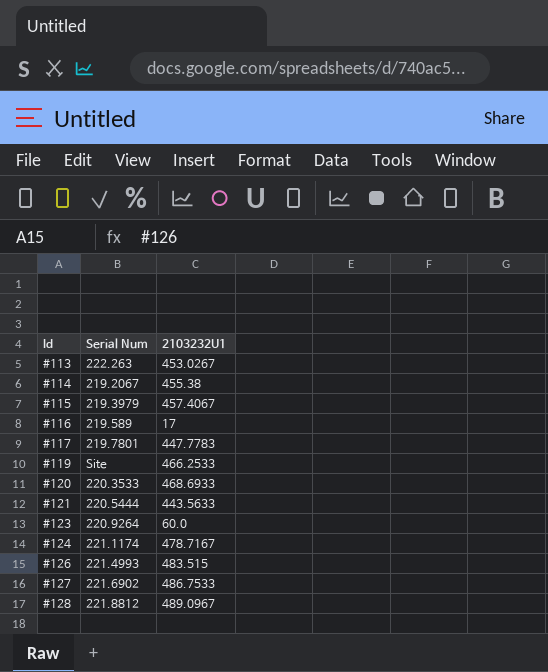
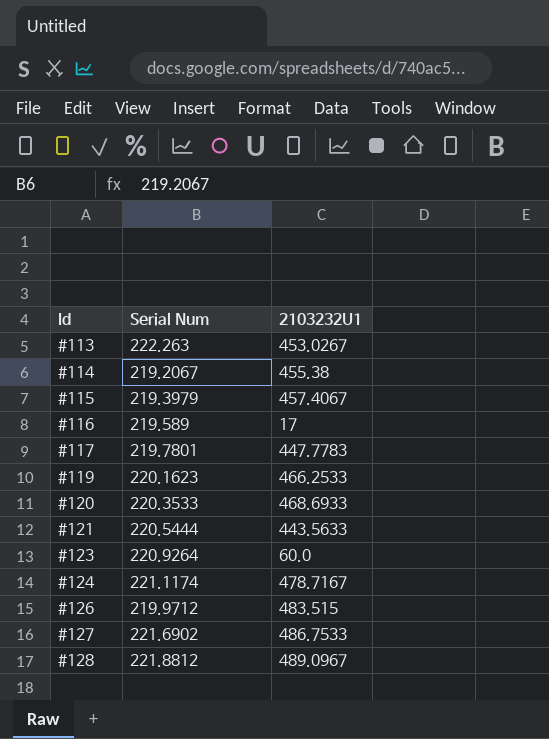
#119 | Serial Num: Site -> 220.1623
#126 | Serial Num: 221.4993 -> 219.9712

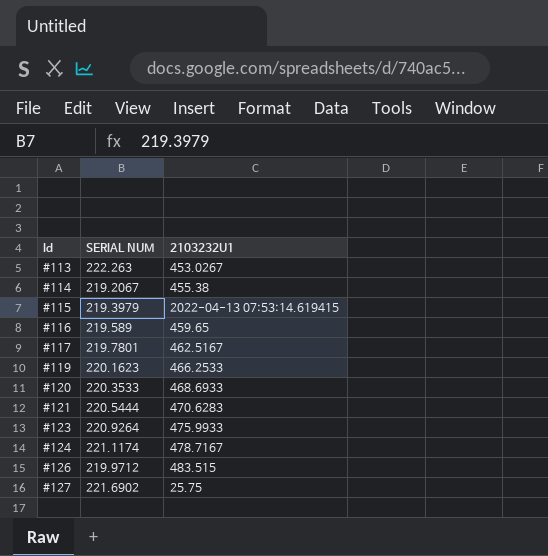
column name: Serial Num -> SERIAL NUM
row #128: 221.8812 | 489.0967 -> none
#115 | 2103232U1: 457.4067 -> 2022-04-13 07:53:14.619415
#116 | 2103232U1: 17 -> 459.65
#117 | 2103232U1: 447.7783 -> 462.5167
#121 | 2103232U1: 443.5633 -> 470.6283
#123 | 2103232U1: 60.0 -> 475.9933
#127 | 2103232U1: 486.7533 -> 25.75

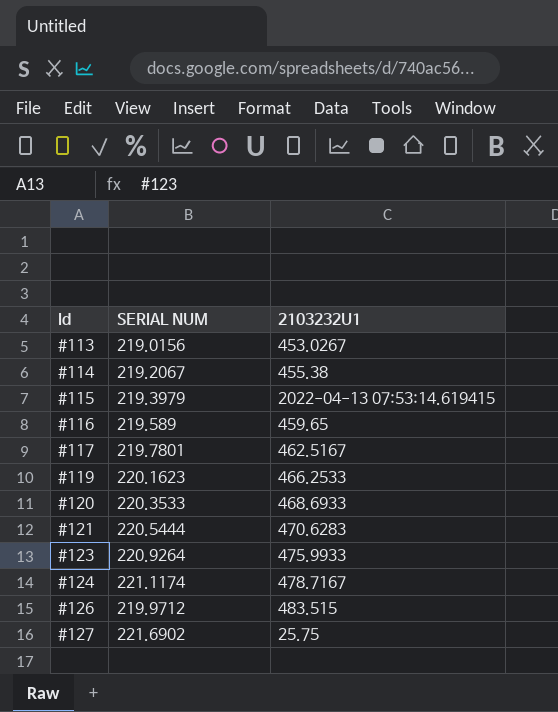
#113 | SERIAL NUM: 222.263 -> 219.0156

